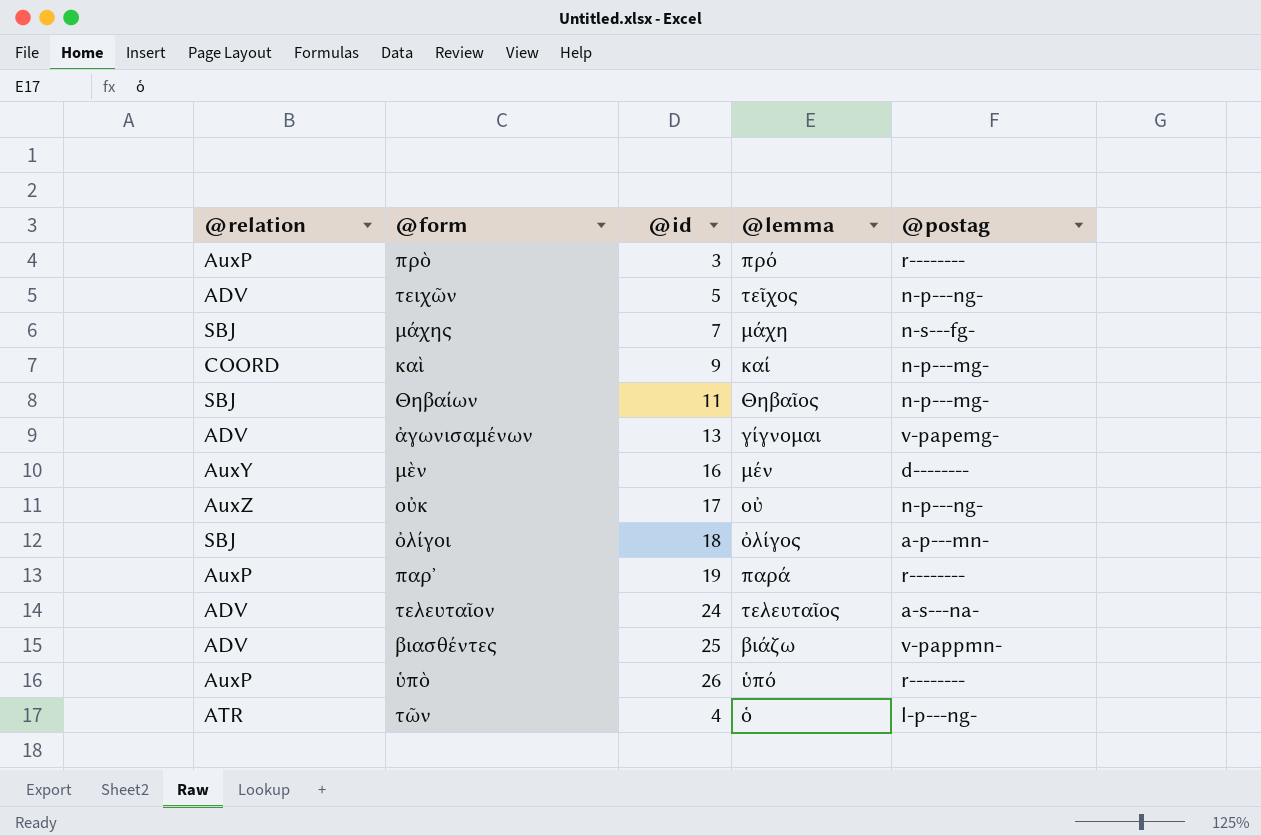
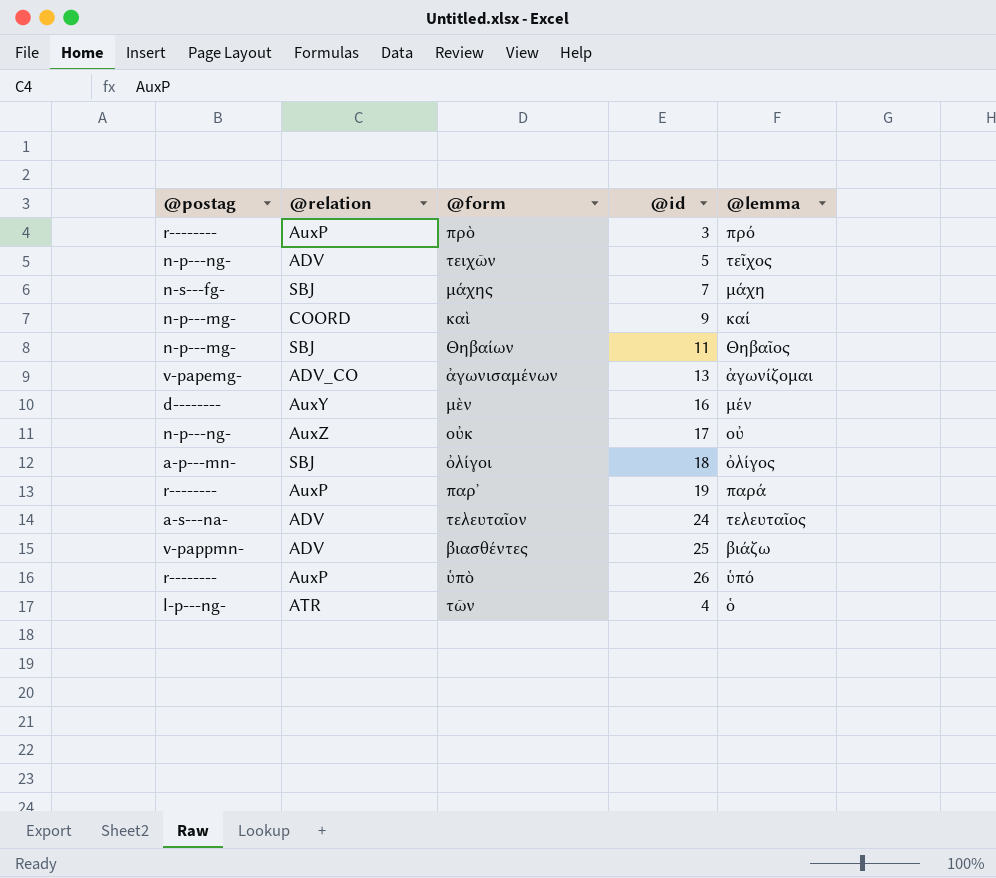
column @postag | position: 5 -> 1
ἀγωνισαμένων | @relation: ADV -> ADV_CO
ἀγωνισαμένων | @lemma: γίγνομαι -> ἀγωνίζομαι

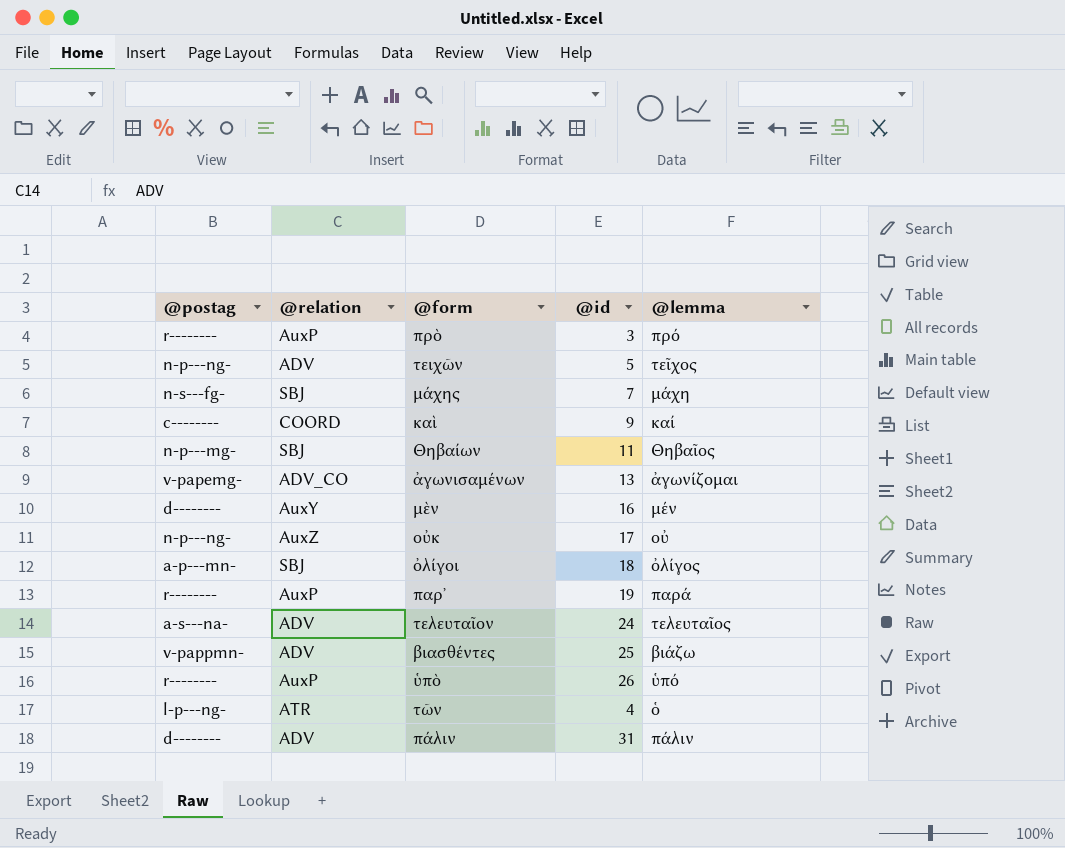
καὶ | @postag: n-p---mg- -> c--------
row πάλιν: none -> d-------- | ADV | 31 | πάλιν

